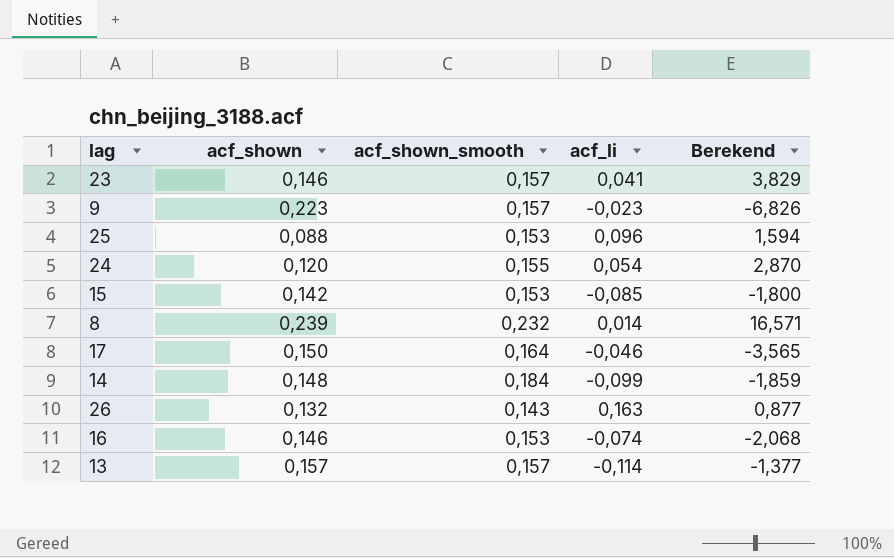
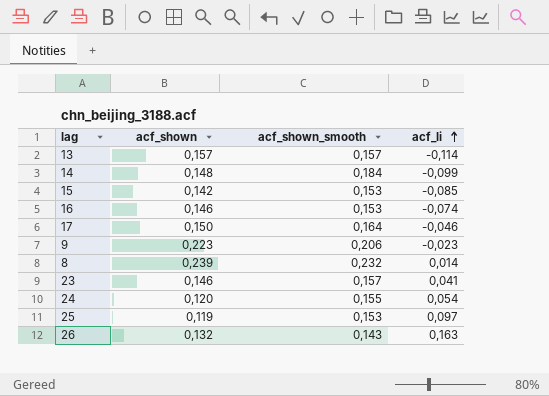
row order: none -> acf_li ascending
column Berekend | formula: [acf_shown_smooth] / [acf_li] -> none
9 | acf_shown_smooth: 0,157 -> 0,206
25 | acf_shown: 0,088 -> 0,119
25 | acf_li: 0,096 -> 0,097

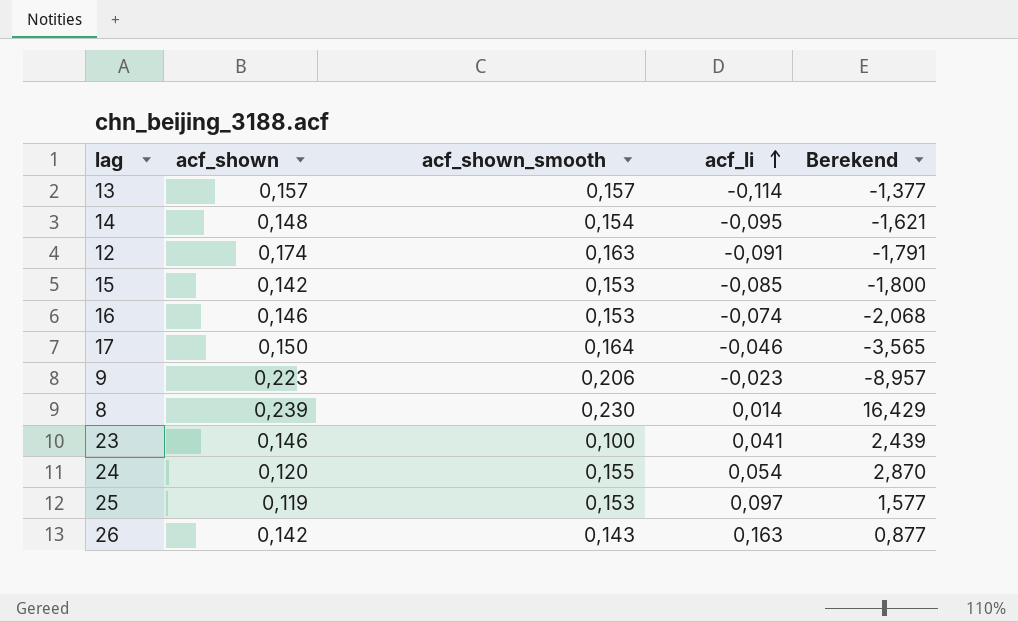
column Berekend | formula: none -> [acf_shown_smooth] / [acf_li]
14 | acf_shown_smooth: 0,184 -> 0,154
14 | acf_li: -0,099 -> -0,095
row 12: none -> 0,174 | 0,163 | -0,091 | -1,791
8 | acf_shown_smooth: 0,232 -> 0,230
23 | acf_shown_smooth: 0,157 -> 0,100
26 | acf_shown: 0,132 -> 0,142

